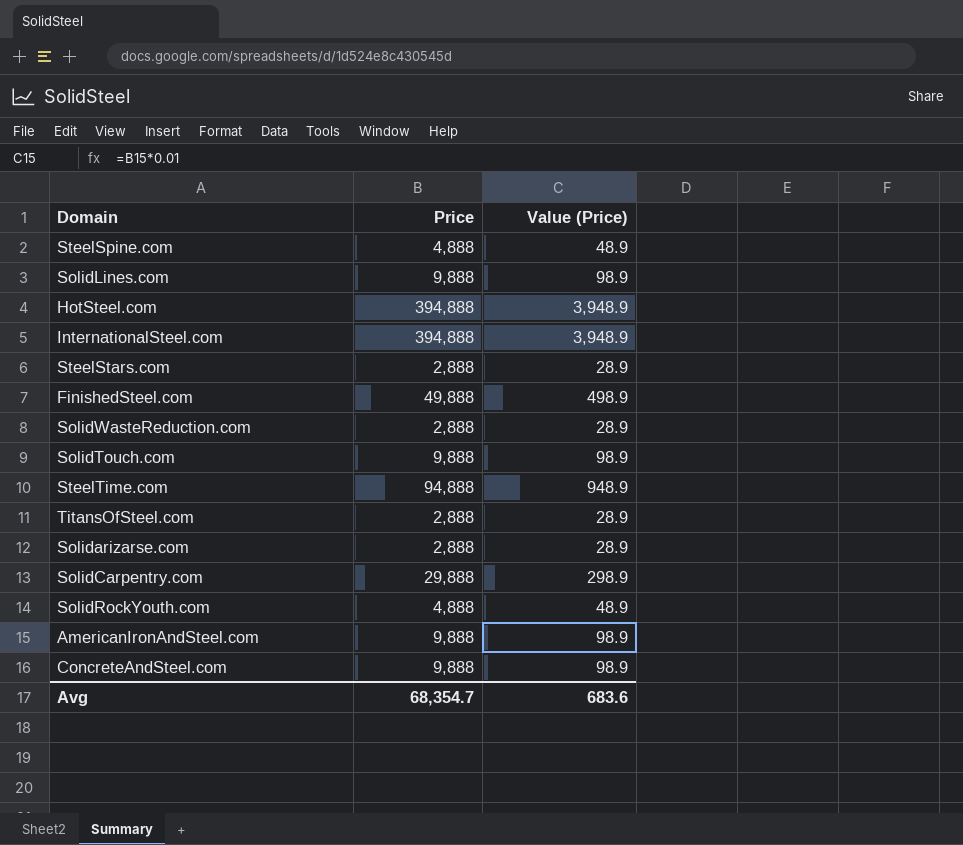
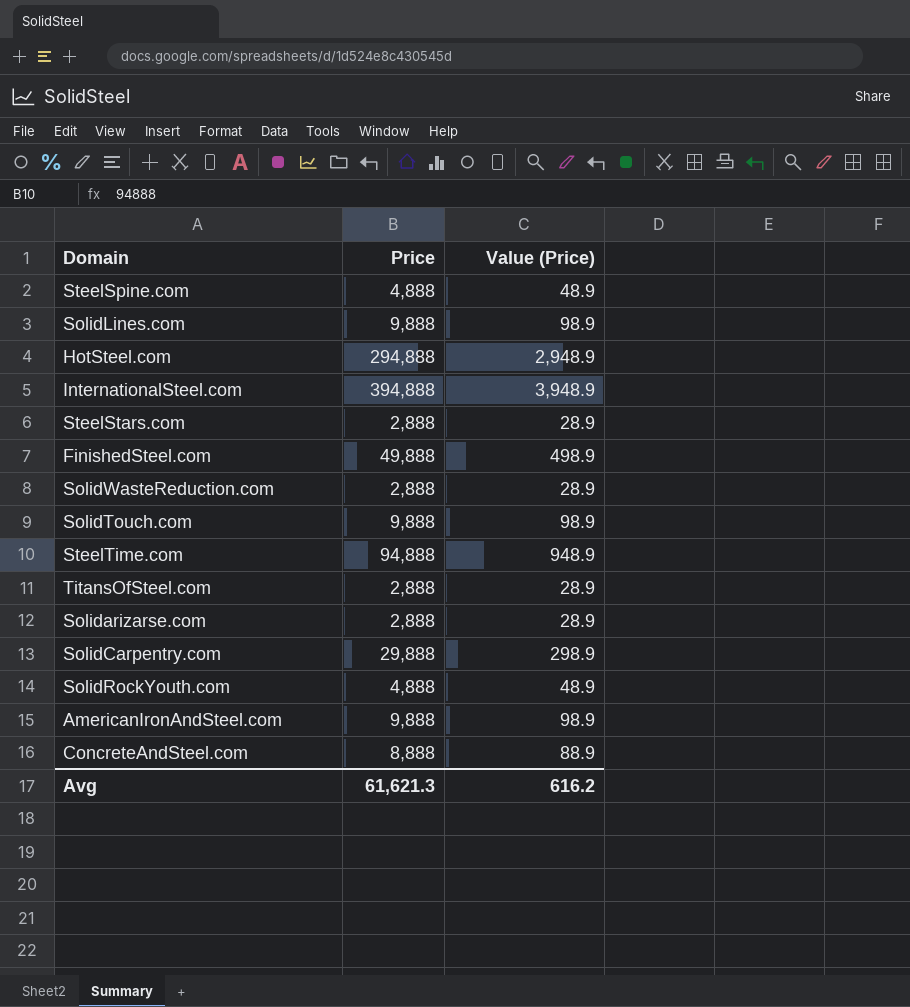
HotSteel.com | Price: 394,888 -> 294,888
HotSteel.com | Value (Price): 3,948.9 -> 2,948.9
ConcreteAndSteel.com | Price: 9,888 -> 8,888
ConcreteAndSteel.com | Value (Price): 98.9 -> 88.9
Avg | Price: 68,354.7 -> 61,621.3
Avg | Value (Price): 683.6 -> 616.2

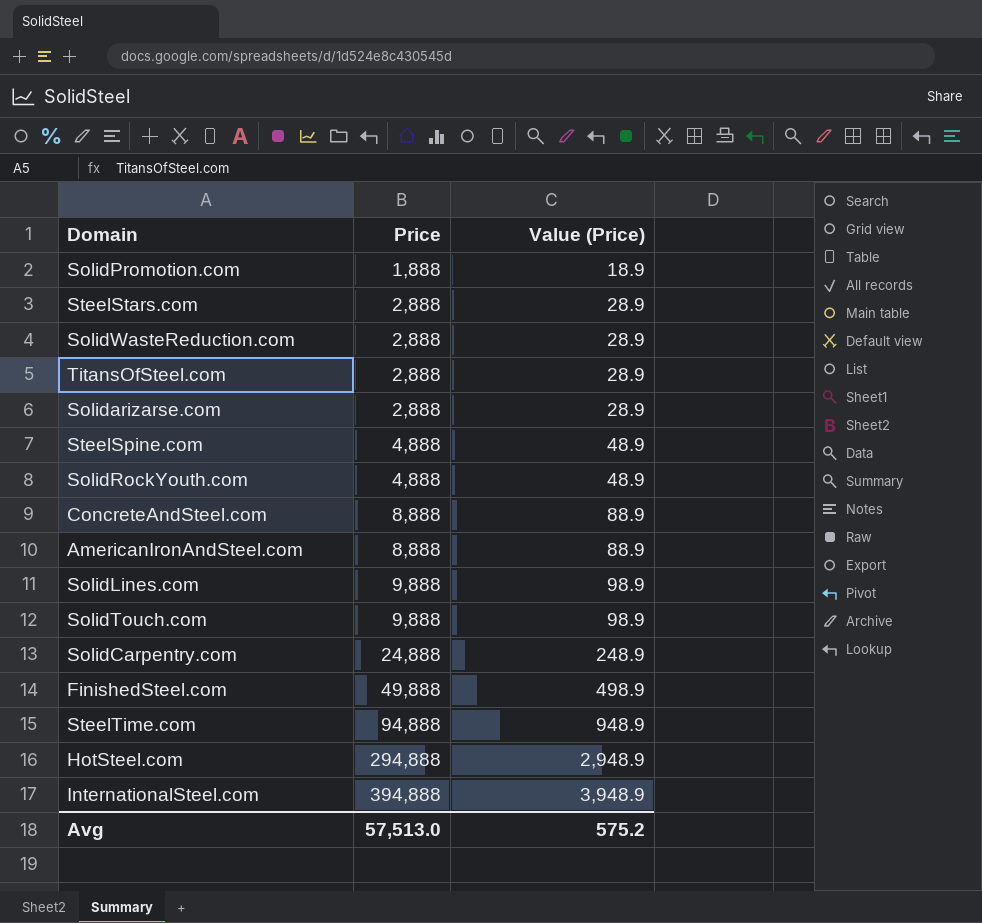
row order: none -> Price ascending
row SolidPromotion.com: none -> 1,888 | 18.9
AmericanIronAndSteel.com | Price: 9,888 -> 8,888
AmericanIronAndSteel.com | Value (Price): 98.9 -> 88.9
SolidCarpentry.com | Price: 29,888 -> 24,888
SolidCarpentry.com | Value (Price): 298.9 -> 248.9
Avg | Price: 61,621.3 -> 57,513.0
Avg | Value (Price): 616.2 -> 575.2

